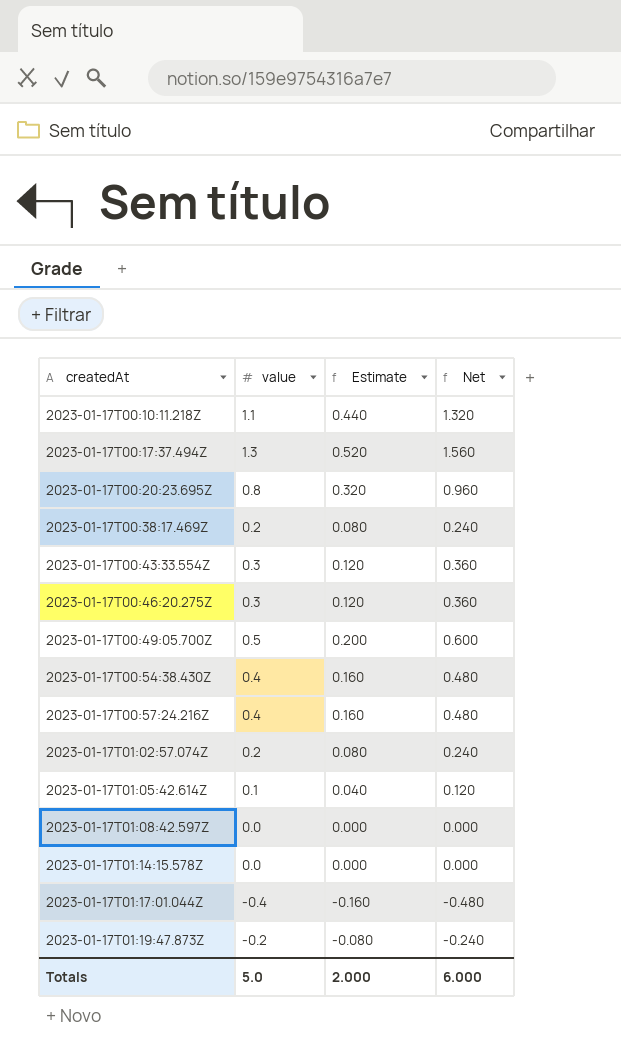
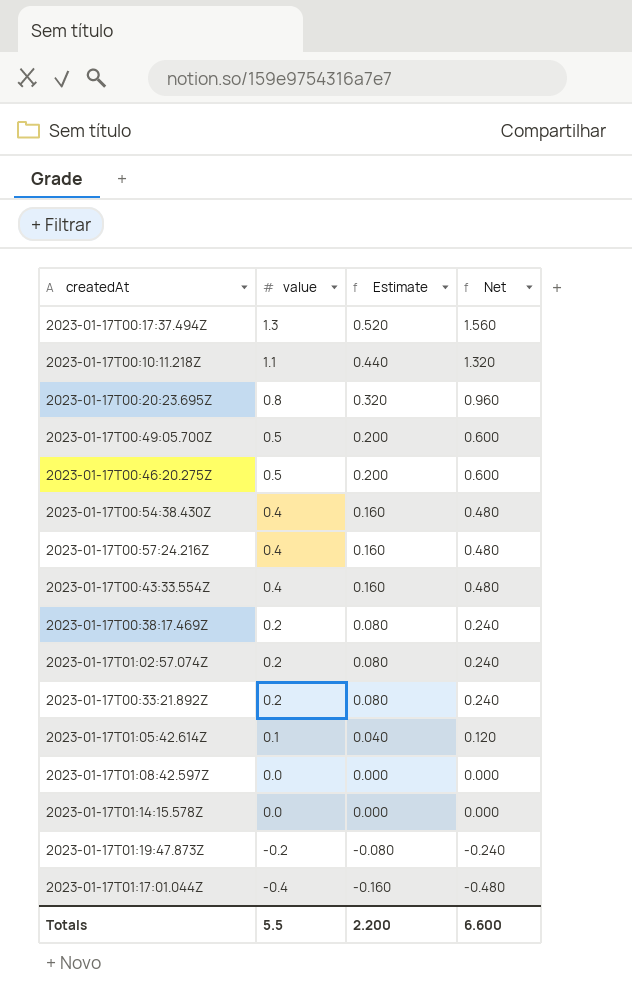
row order: createdAt ascending -> value descending
2023-01-17T00:46:20.275Z | value: 0.3 -> 0.5
2023-01-17T00:46:20.275Z | Estimate: 0.120 -> 0.200
2023-01-17T00:46:20.275Z | Net: 0.360 -> 0.600
2023-01-17T00:43:33.554Z | value: 0.3 -> 0.4
2023-01-17T00:43:33.554Z | Estimate: 0.120 -> 0.160
2023-01-17T00:43:33.554Z | Net: 0.360 -> 0.480
row 2023-01-17T00:33:21.892Z: none -> 0.2 | 0.080 | 0.240
Totals | value: 5.0 -> 5.5
Totals | Estimate: 2.000 -> 2.200
Totals | Net: 6.000 -> 6.600

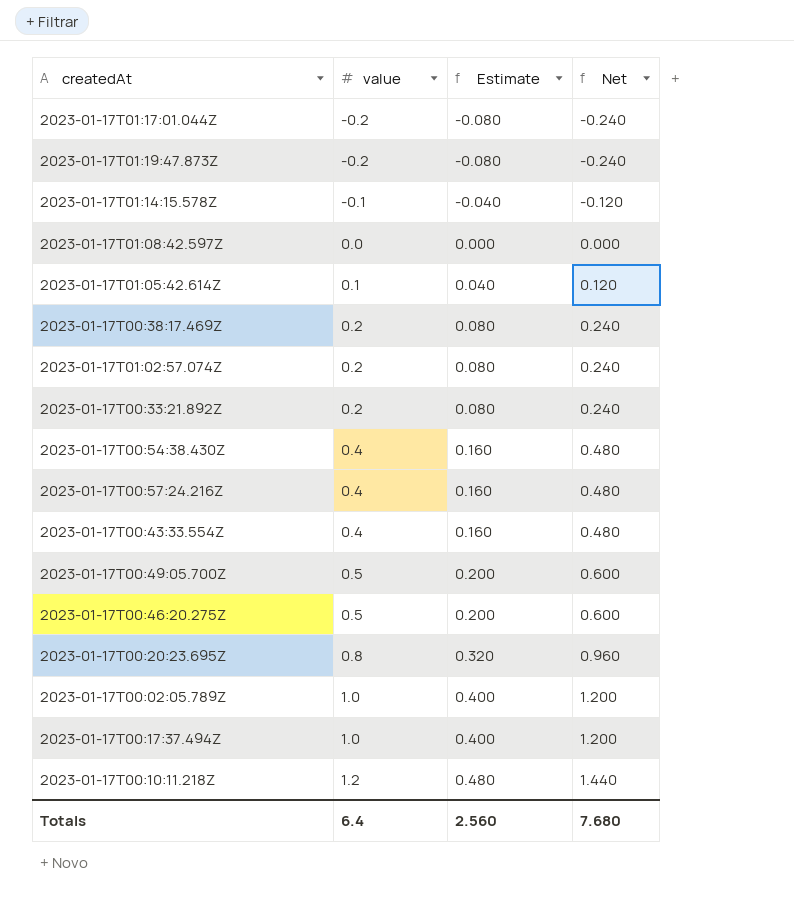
row order: value descending -> value ascending
2023-01-17T01:17:01.044Z | value: -0.4 -> -0.2
2023-01-17T01:17:01.044Z | Estimate: -0.160 -> -0.080
2023-01-17T01:17:01.044Z | Net: -0.480 -> -0.240
2023-01-17T01:14:15.578Z | value: 0.0 -> -0.1
2023-01-17T01:14:15.578Z | Estimate: 0.000 -> -0.040
2023-01-17T01:14:15.578Z | Net: 0.000 -> -0.120
row 2023-01-17T00:02:05.789Z: none -> 1.0 | 0.400 | 1.200
2023-01-17T00:17:37.494Z | value: 1.3 -> 1.0
2023-01-17T00:17:37.494Z | Estimate: 0.520 -> 0.400
2023-01-17T00:17:37.494Z | Net: 1.560 -> 1.200
2023-01-17T00:10:11.218Z | value: 1.1 -> 1.2
2023-01-17T00:10:11.218Z | Estimate: 0.440 -> 0.480
2023-01-17T00:10:11.218Z | Net: 1.320 -> 1.440
Totals | value: 5.5 -> 6.4
Totals | Estimate: 2.200 -> 2.560
Totals | Net: 6.600 -> 7.680

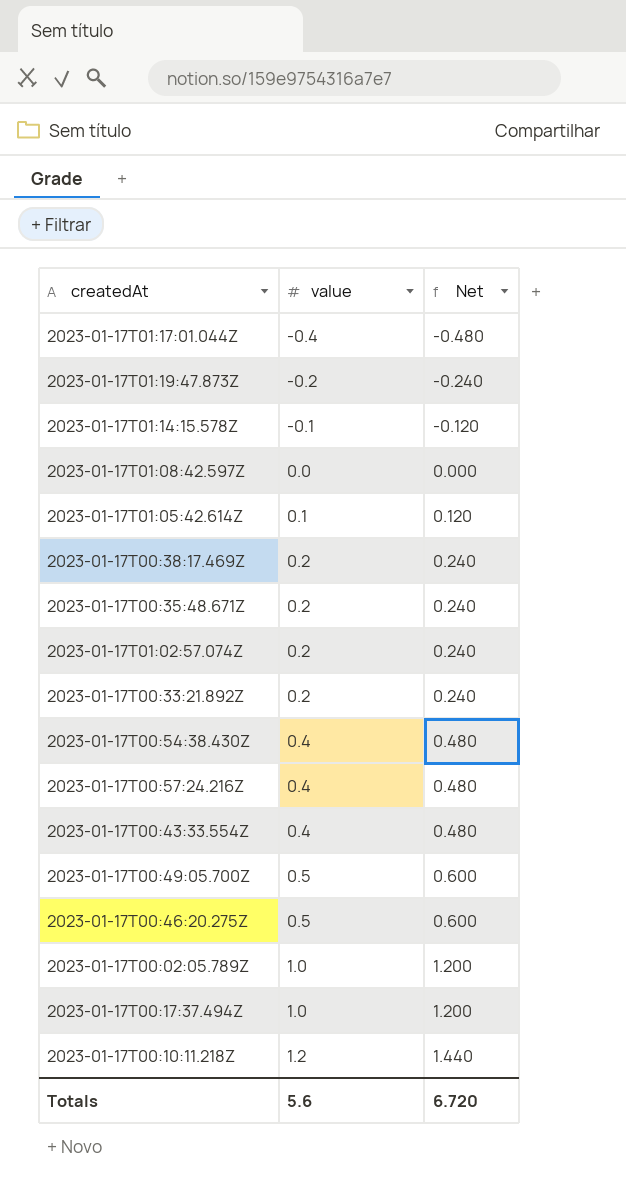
column Estimate | formula: [value] * 0.4 -> none
row 2023-01-17T00:20:23.695Z: 0.8 | 0.320 | 0.960 -> none
2023-01-17T01:17:01.044Z | value: -0.2 -> -0.4
2023-01-17T01:17:01.044Z | Net: -0.240 -> -0.480
row 2023-01-17T00:35:48.671Z: none -> 0.2 | 0.240
Totals | value: 6.4 -> 5.6
Totals | Net: 7.680 -> 6.720

